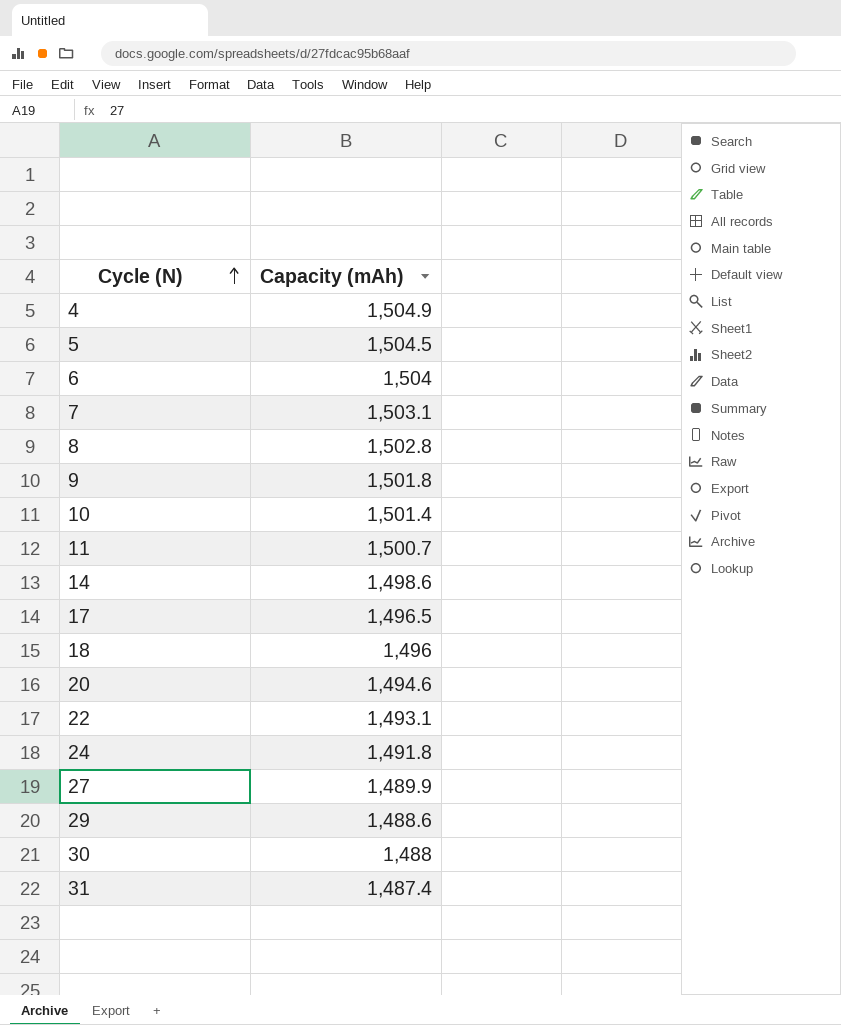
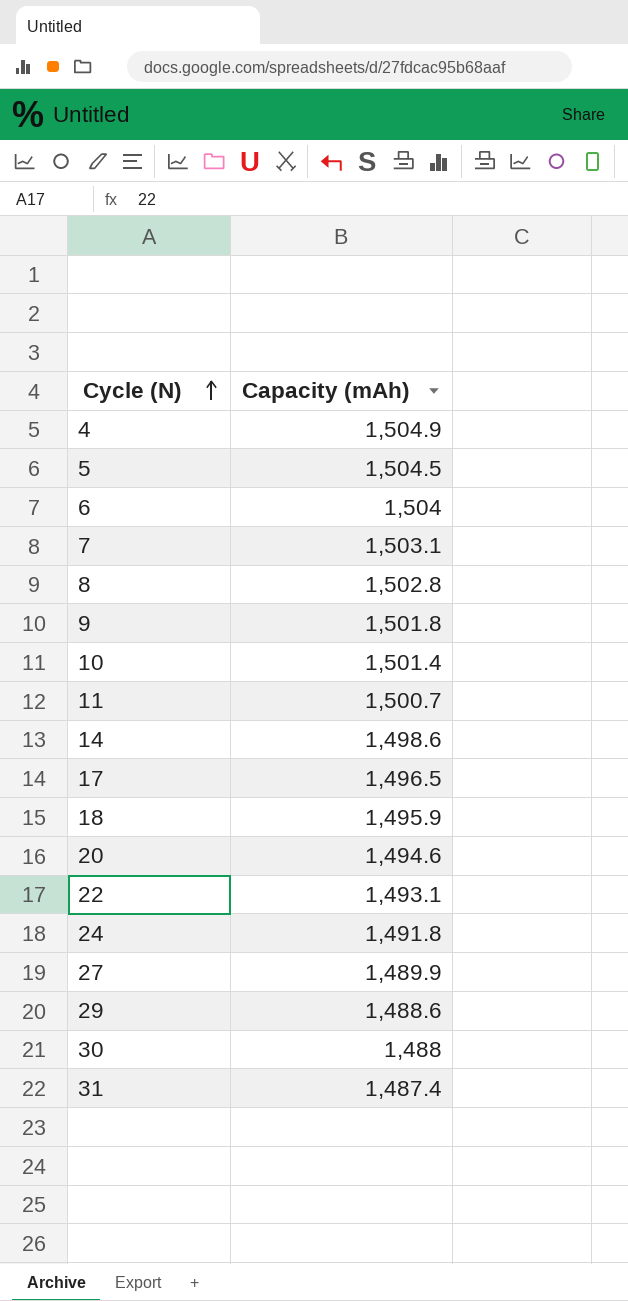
18 | Capacity (mAh): 1,496 -> 1,495.9

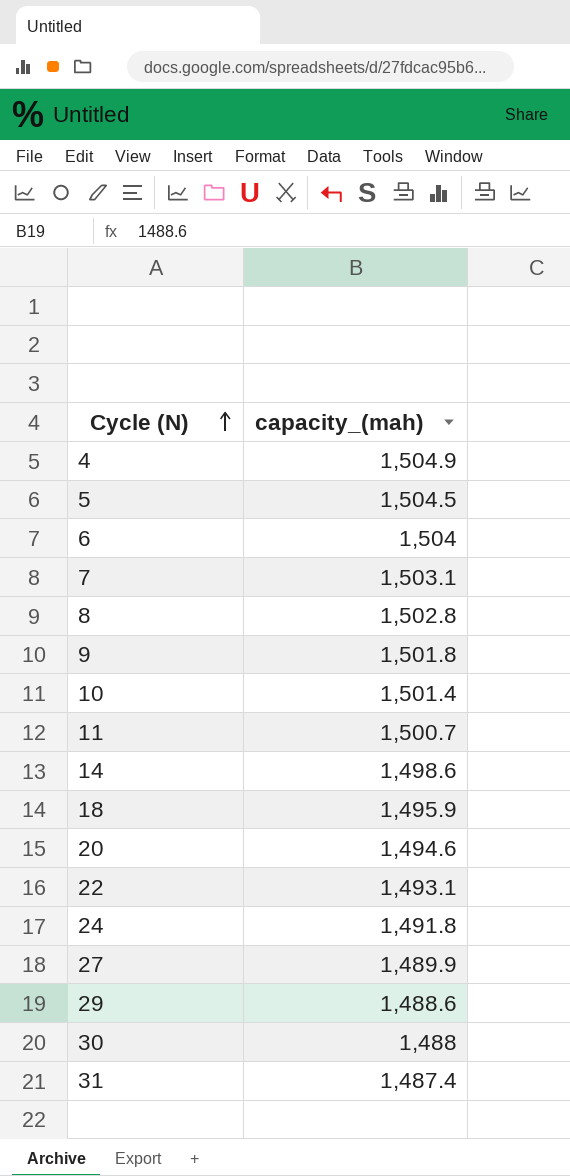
column name: Capacity (mAh) -> capacity_(mah)
row 17: 1,496.5 -> none

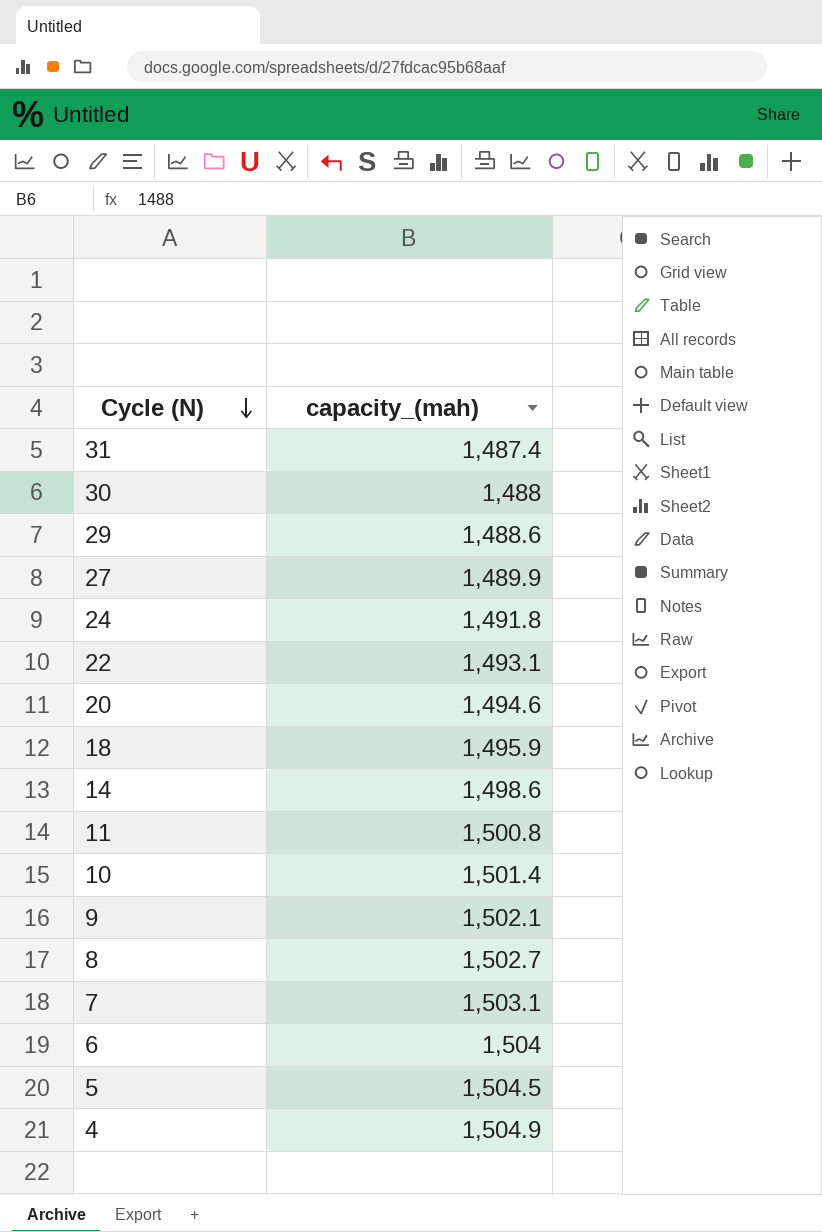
row order: Cycle (N) ascending -> Cycle (N) descending
11 | capacity_(mah): 1,500.7 -> 1,500.8
9 | capacity_(mah): 1,501.8 -> 1,502.1
8 | capacity_(mah): 1,502.8 -> 1,502.7

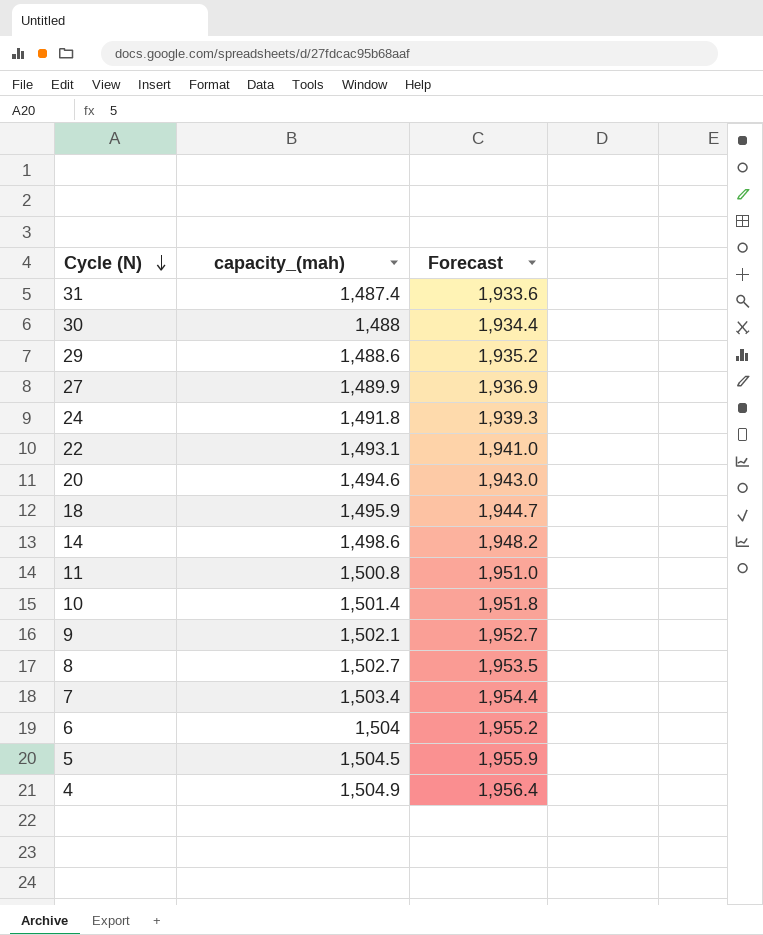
column Forecast | formula: none -> [capacity_(mah)] * 1.3
7 | capacity_(mah): 1,503.1 -> 1,503.4

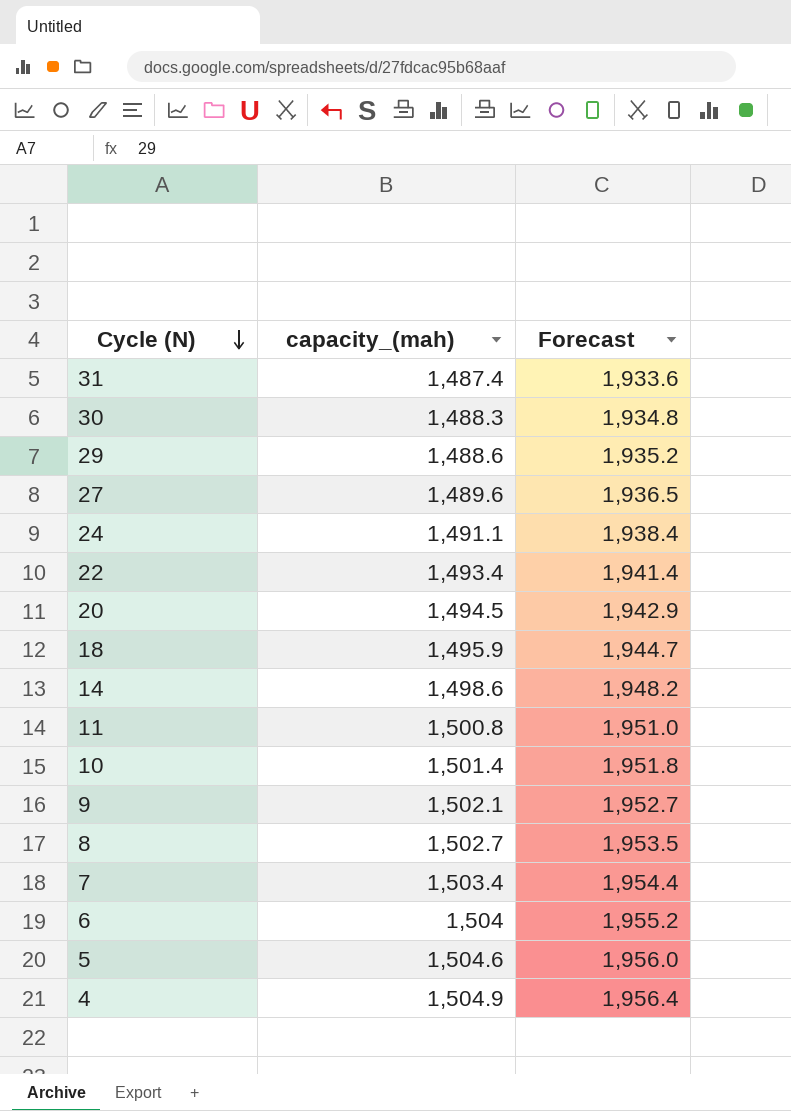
30 | capacity_(mah): 1,488 -> 1,488.3
30 | Forecast: 1,934.4 -> 1,934.8
27 | capacity_(mah): 1,489.9 -> 1,489.6
27 | Forecast: 1,936.9 -> 1,936.5
24 | capacity_(mah): 1,491.8 -> 1,491.1
24 | Forecast: 1,939.3 -> 1,938.4
22 | capacity_(mah): 1,493.1 -> 1,493.4
22 | Forecast: 1,941.0 -> 1,941.4
20 | capacity_(mah): 1,494.6 -> 1,494.5
20 | Forecast: 1,943.0 -> 1,942.9
5 | capacity_(mah): 1,504.5 -> 1,504.6
5 | Forecast: 1,955.9 -> 1,956.0

